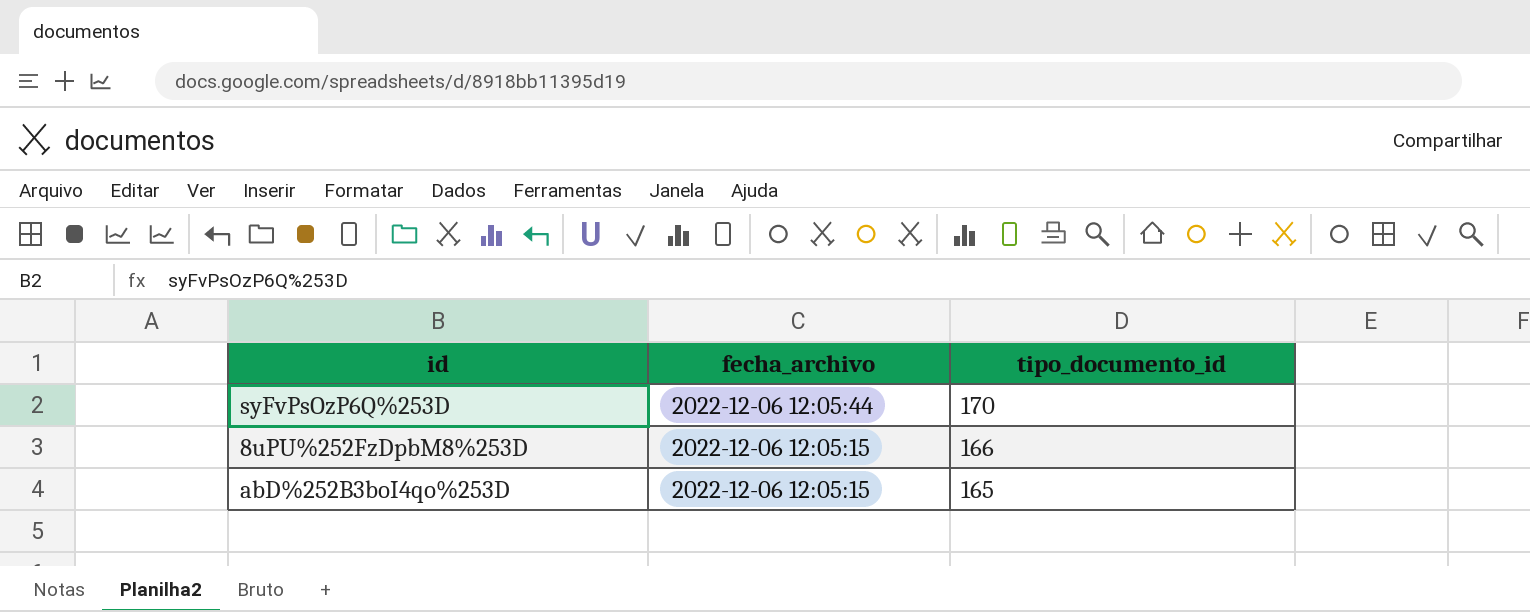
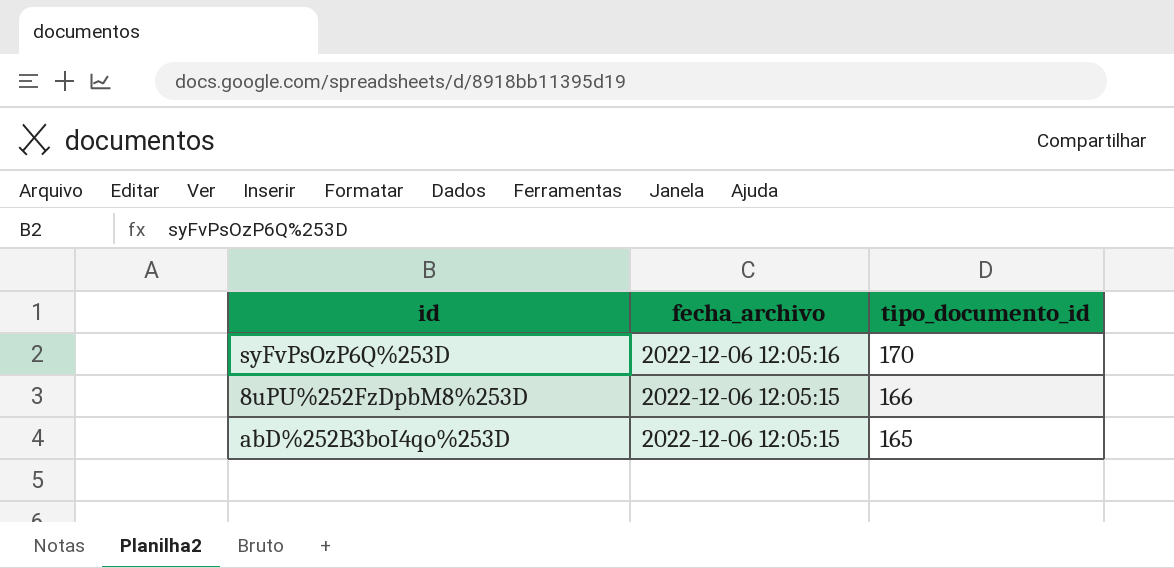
syFvPsOzP6Q%253D | fecha_archivo: 2022-12-06 12:05:44 -> 2022-12-06 12:05:16

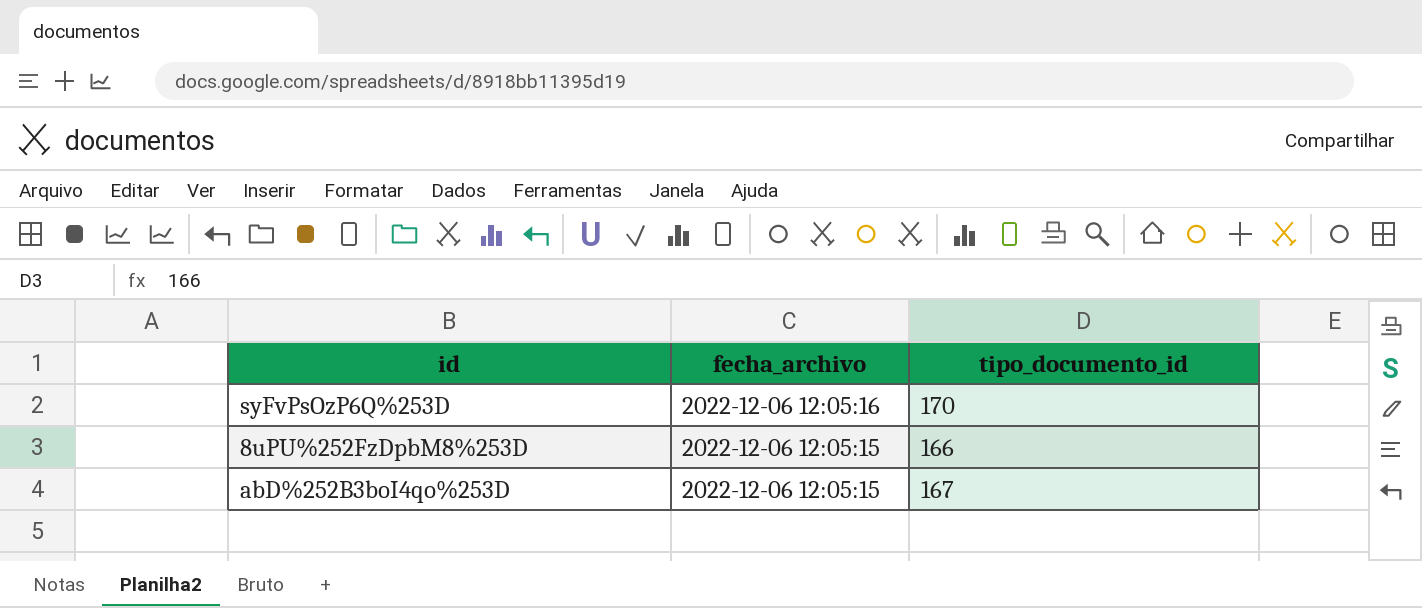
abD%252B3boI4qo%253D | tipo_documento_id: 165 -> 167

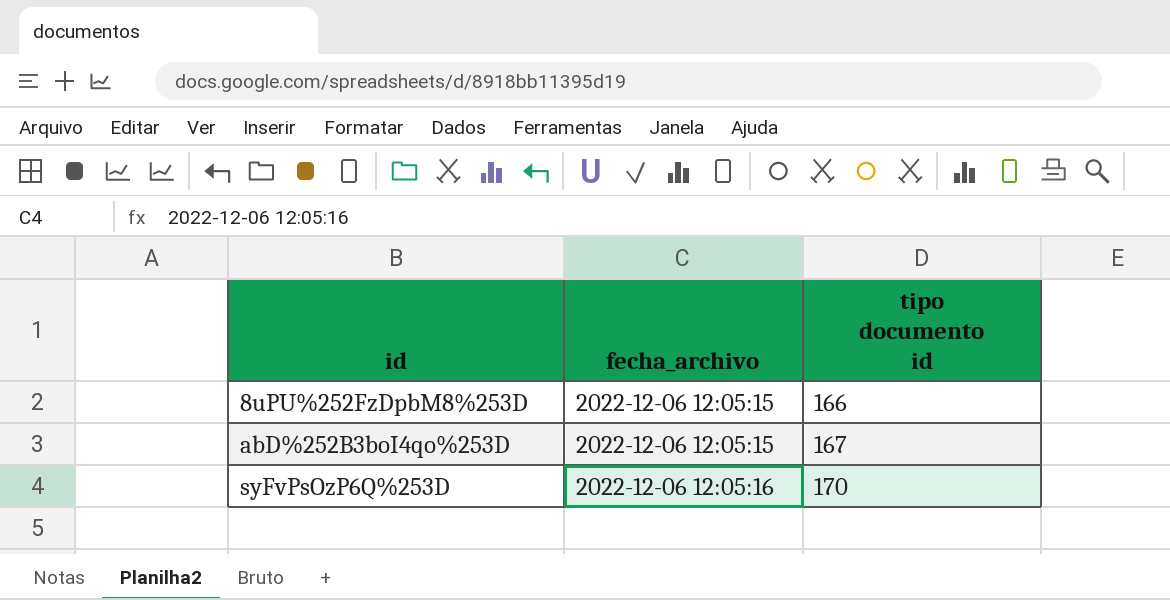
row order: fecha_archivo descending -> id ascending
column name: tipo_documento_id -> tipo documento id

